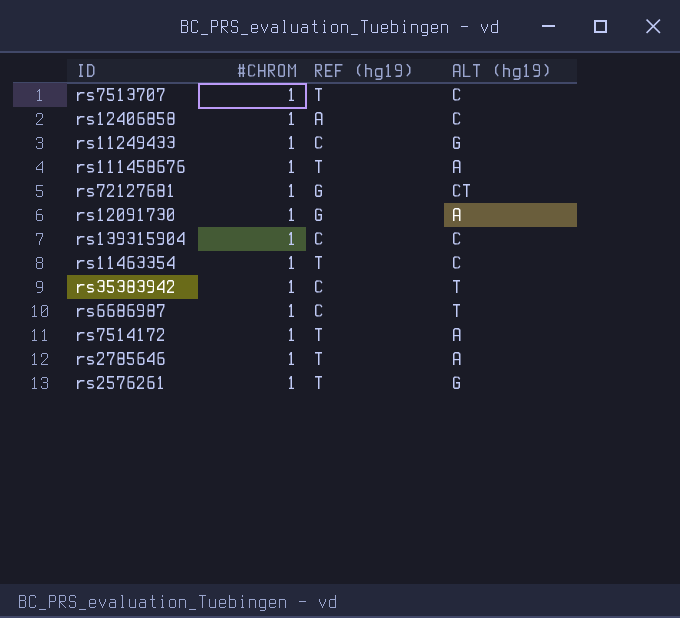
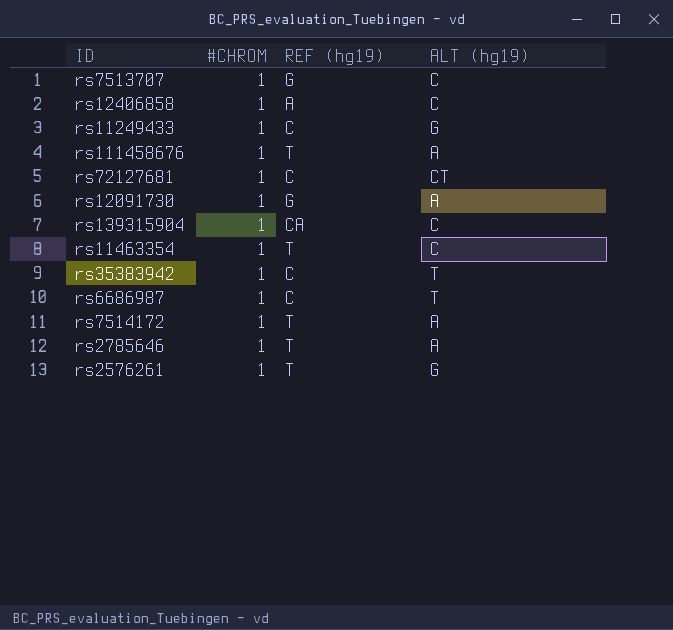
rs7513707 | REF (hg19): T -> G
rs72127681 | REF (hg19): G -> C
rs139315904 | REF (hg19): C -> CA

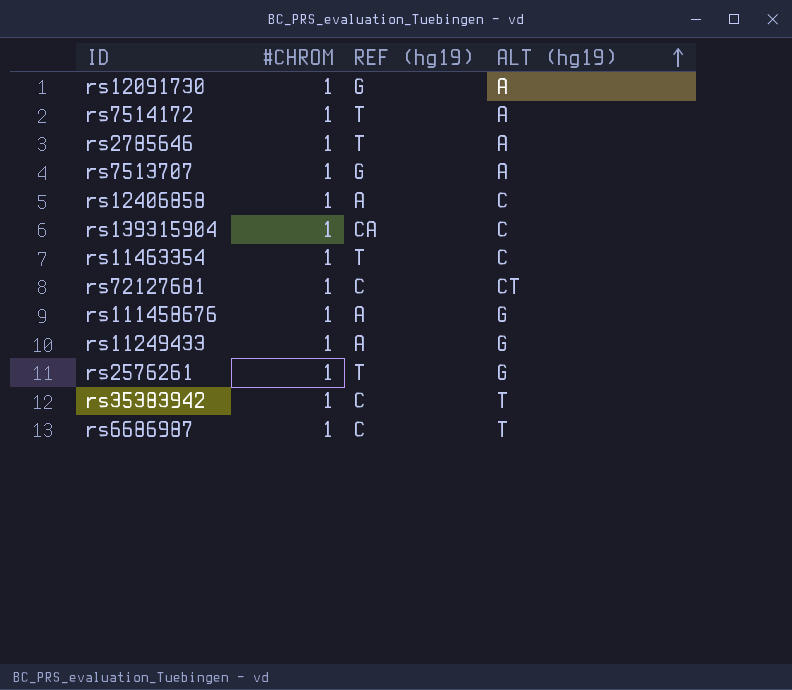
row order: none -> ALT (hg19) ascending
rs7513707 | ALT (hg19): C -> A
rs111458676 | REF (hg19): T -> A
rs111458676 | ALT (hg19): A -> G
rs11249433 | REF (hg19): C -> A

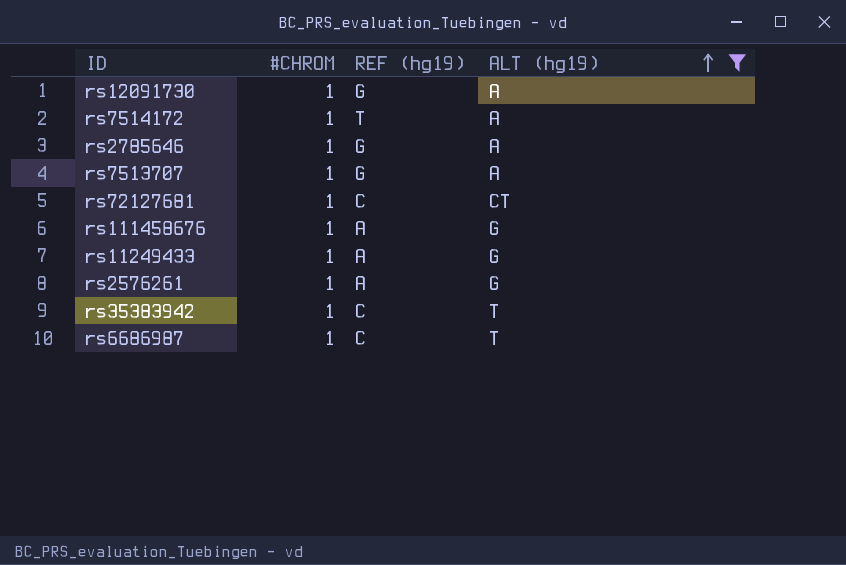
filter: none -> ALT (hg19) != C
rs2785646 | REF (hg19): T -> G
rs2576261 | REF (hg19): T -> A

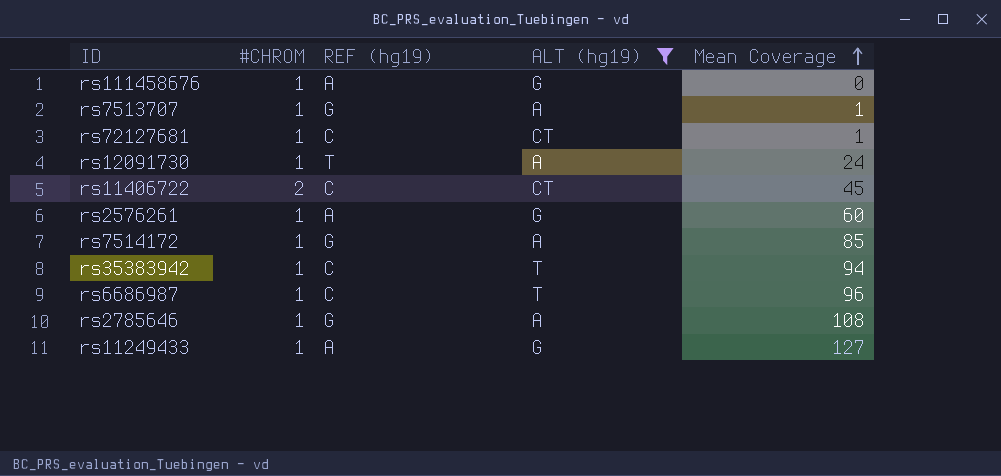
row order: ALT (hg19) ascending -> Mean Coverage ascending
column Mean Coverage | position: none -> 5
rs12091730 | REF (hg19): G -> T
row rs11406722: none -> 2 | C | CT | 45
rs7514172 | REF (hg19): T -> G

